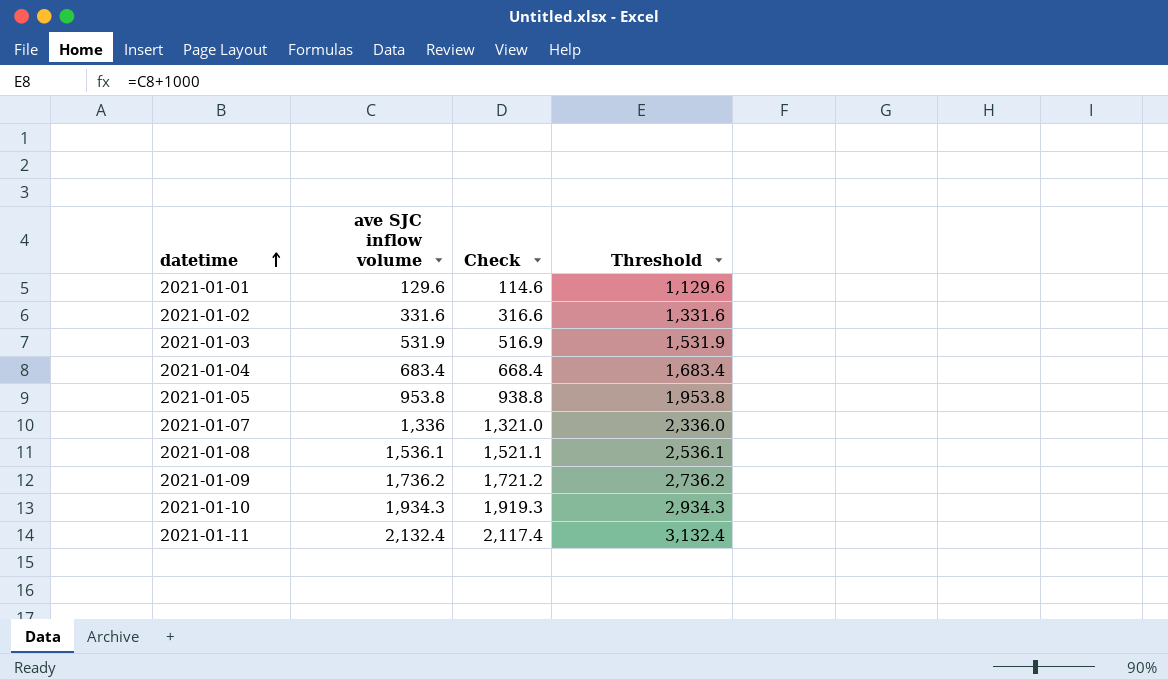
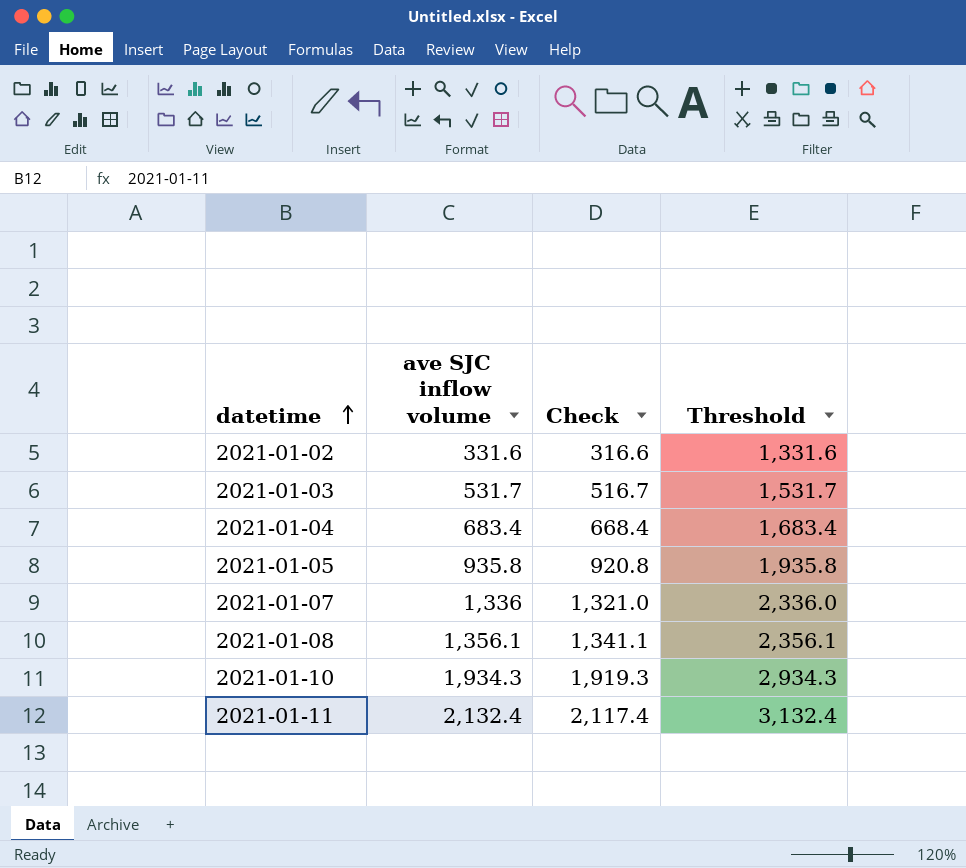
row 2021-01-01: 129.6 | 114.6 | 1,129.6 -> none
row 2021-01-09: 1,736.2 | 1,721.2 | 2,736.2 -> none
2021-01-03 | ave SJC inflow volume: 531.9 -> 531.7
2021-01-03 | Check: 516.9 -> 516.7
2021-01-03 | Threshold: 1,531.9 -> 1,531.7
2021-01-05 | ave SJC inflow volume: 953.8 -> 935.8
2021-01-05 | Check: 938.8 -> 920.8
2021-01-05 | Threshold: 1,953.8 -> 1,935.8
2021-01-08 | ave SJC inflow volume: 1,536.1 -> 1,356.1
2021-01-08 | Check: 1,521.1 -> 1,341.1
2021-01-08 | Threshold: 2,536.1 -> 2,356.1

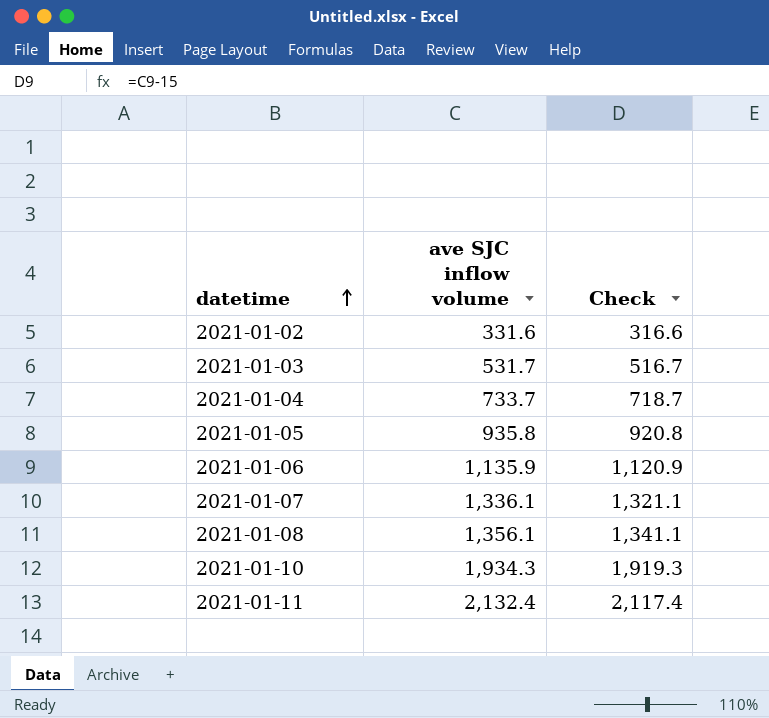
column Threshold | formula: [ave SJC inflow volume] + 1000 -> none
2021-01-04 | ave SJC inflow volume: 683.4 -> 733.7
2021-01-04 | Check: 668.4 -> 718.7
row 2021-01-06: none -> 1,135.9 | 1,120.9
2021-01-07 | ave SJC inflow volume: 1,336 -> 1,336.1
2021-01-07 | Check: 1,321.0 -> 1,321.1

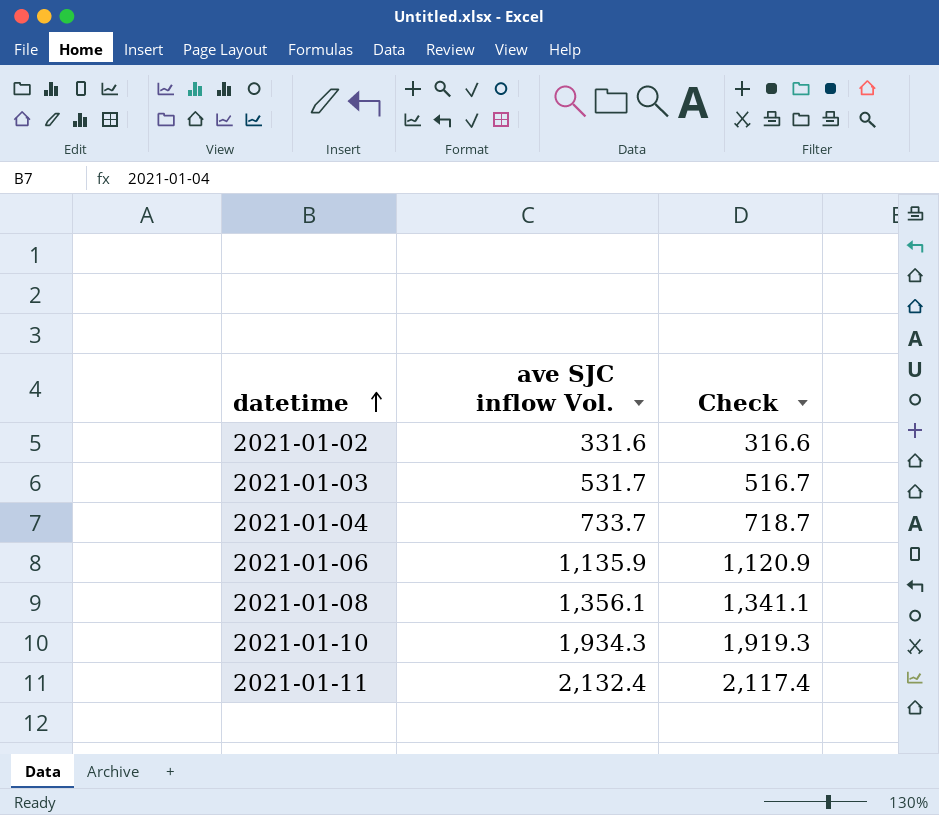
column name: ave SJC inflow volume -> ave SJC inflow Vol.
row 2021-01-05: 935.8 | 920.8 -> none
row 2021-01-07: 1,336.1 | 1,321.1 -> none

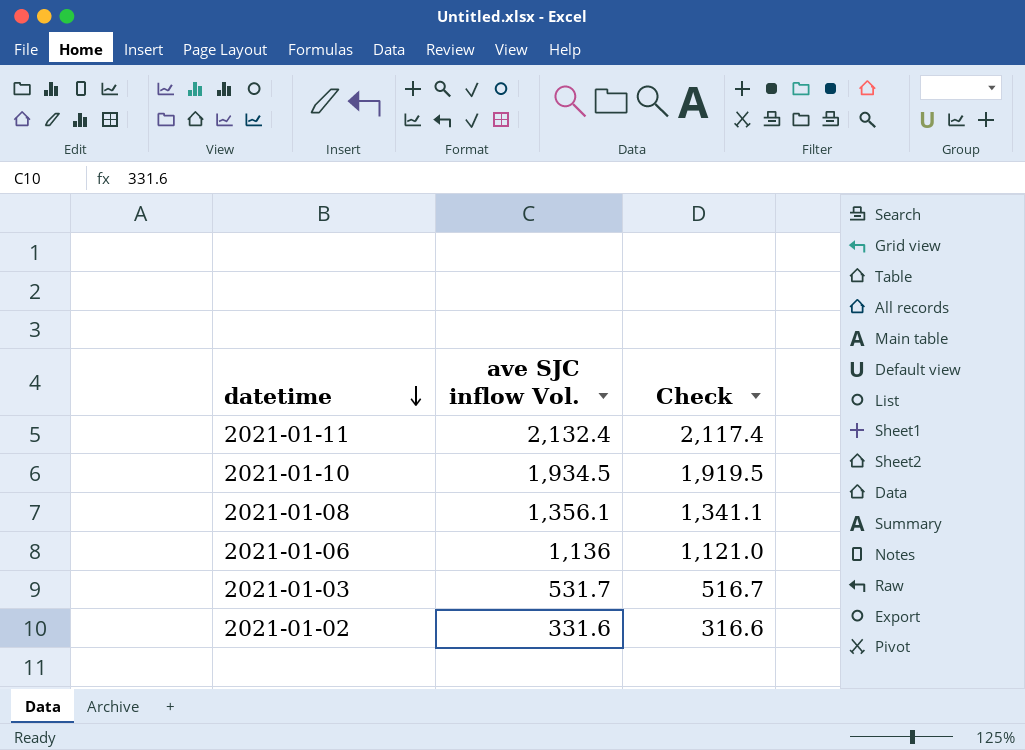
row order: datetime ascending -> datetime descending
row 2021-01-04: 733.7 | 718.7 -> none
2021-01-10 | ave SJC inflow Vol.: 1,934.3 -> 1,934.5
2021-01-10 | Check: 1,919.3 -> 1,919.5
2021-01-06 | ave SJC inflow Vol.: 1,135.9 -> 1,136
2021-01-06 | Check: 1,120.9 -> 1,121.0

